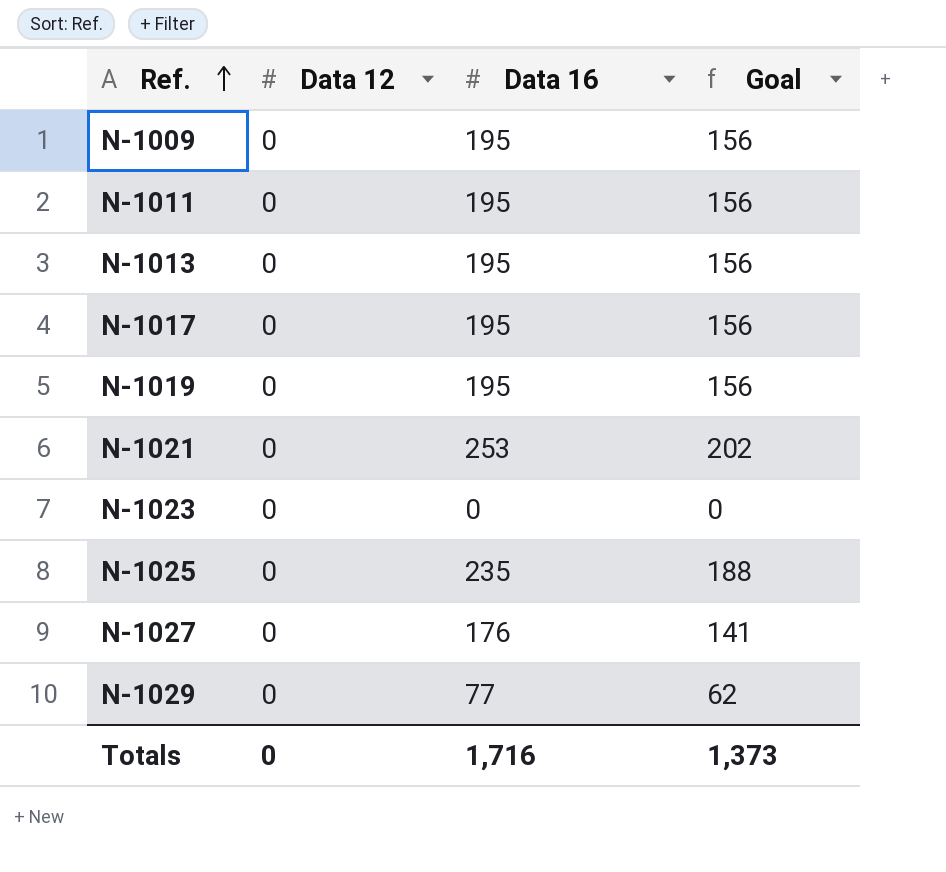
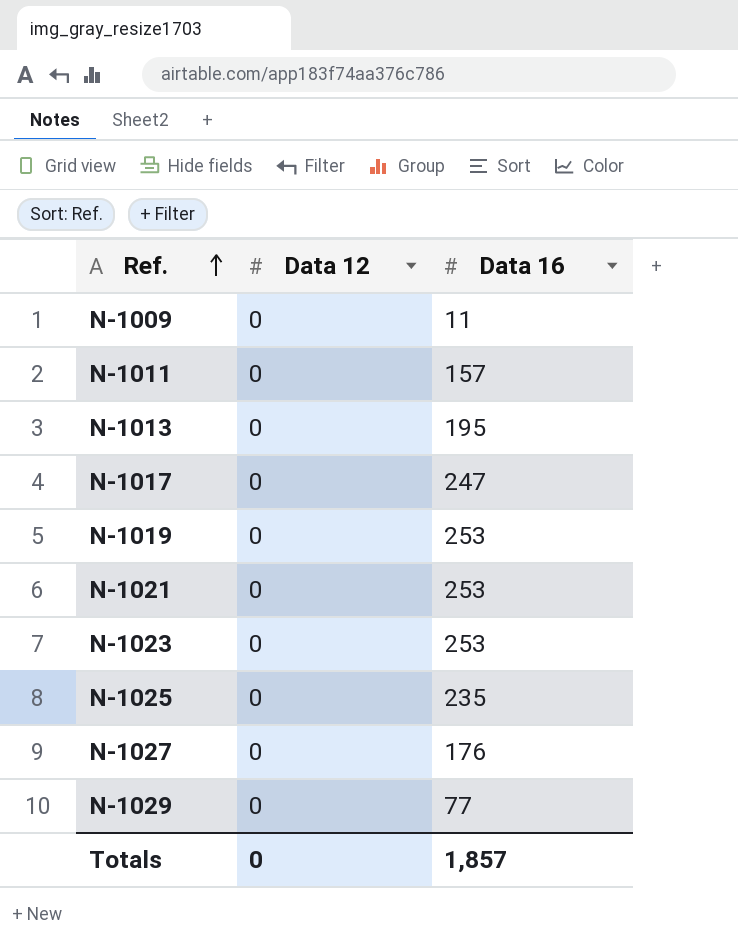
column Goal | formula: [Data 16] * 0.8 -> none
N-1009 | Data 16: 195 -> 11
N-1011 | Data 16: 195 -> 157
N-1017 | Data 16: 195 -> 247
N-1019 | Data 16: 195 -> 253
N-1023 | Data 16: 0 -> 253
Totals | Data 16: 1,716 -> 1,857

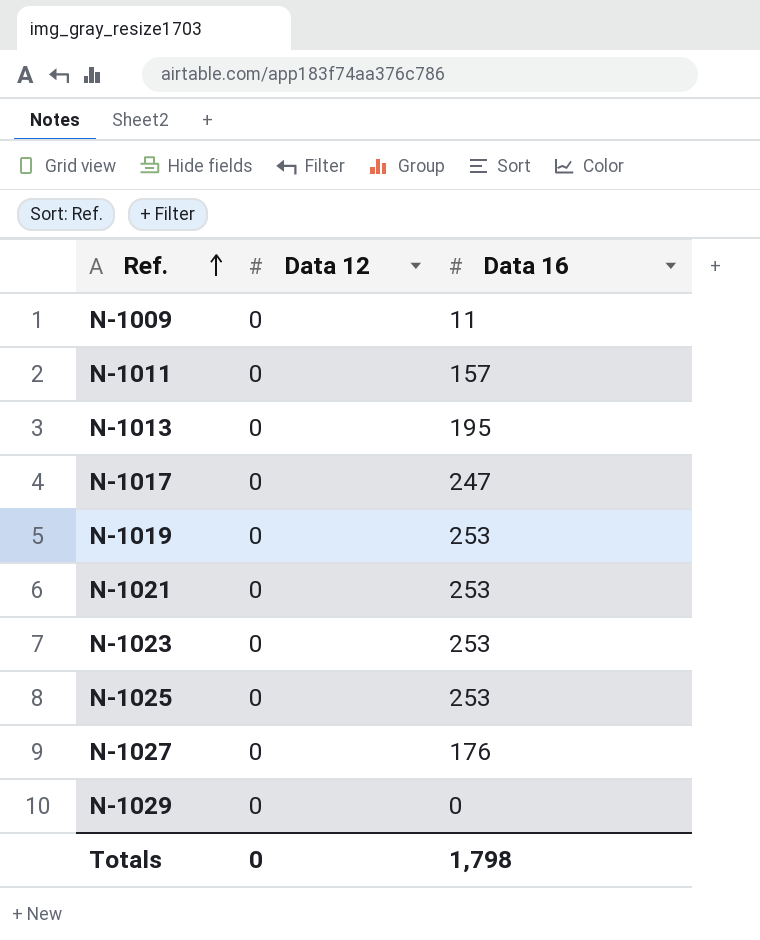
N-1025 | Data 16: 235 -> 253
N-1029 | Data 16: 77 -> 0
Totals | Data 16: 1,857 -> 1,798

